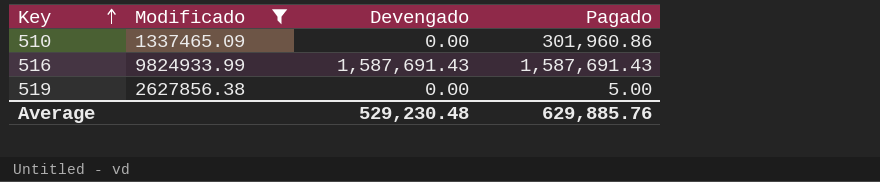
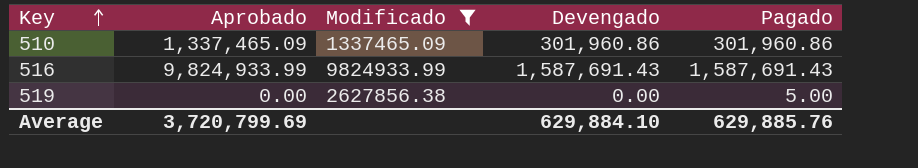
column Aprobado | position: none -> 2
510 | Devengado: 0.00 -> 301,960.86
Average | Devengado: 529,230.48 -> 629,884.10

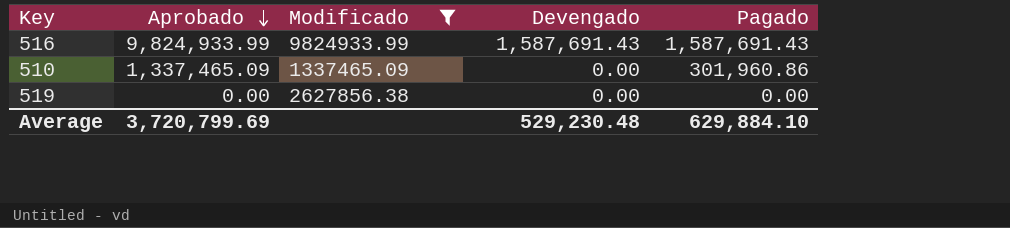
row order: Key ascending -> Aprobado descending
510 | Devengado: 301,960.86 -> 0.00
519 | Pagado: 5.00 -> 0.00
Average | Devengado: 629,884.10 -> 529,230.48
Average | Pagado: 629,885.76 -> 629,884.10

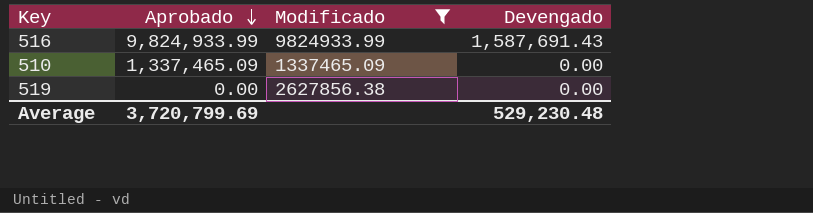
column Pagado | position: 5 -> none

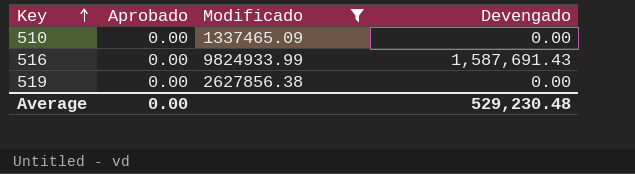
row order: Aprobado descending -> Key ascending
510 | Aprobado: 1,337,465.09 -> 0.00
516 | Aprobado: 9,824,933.99 -> 0.00
Average | Aprobado: 3,720,799.69 -> 0.00

